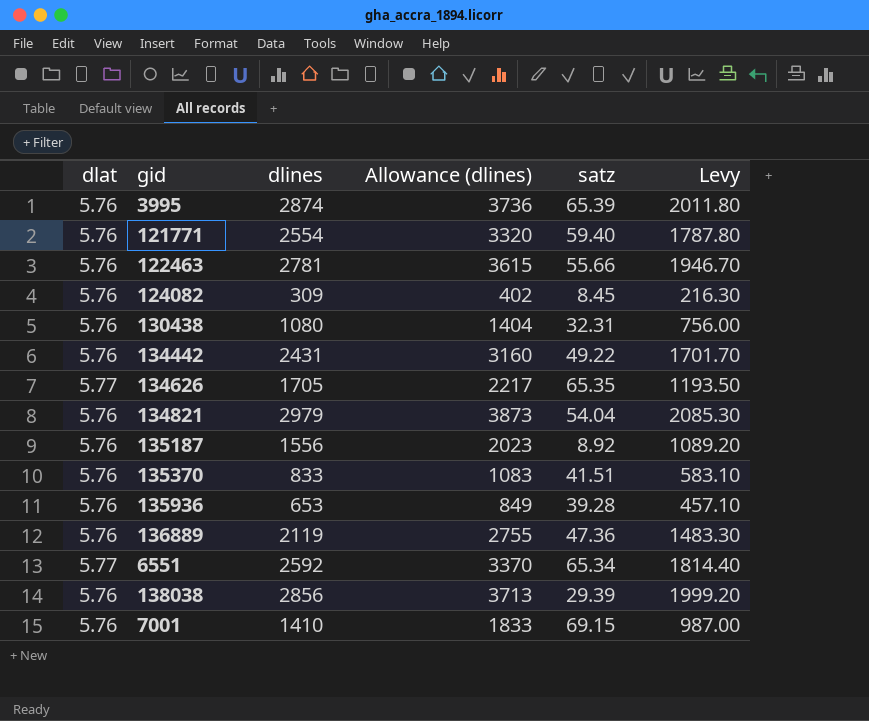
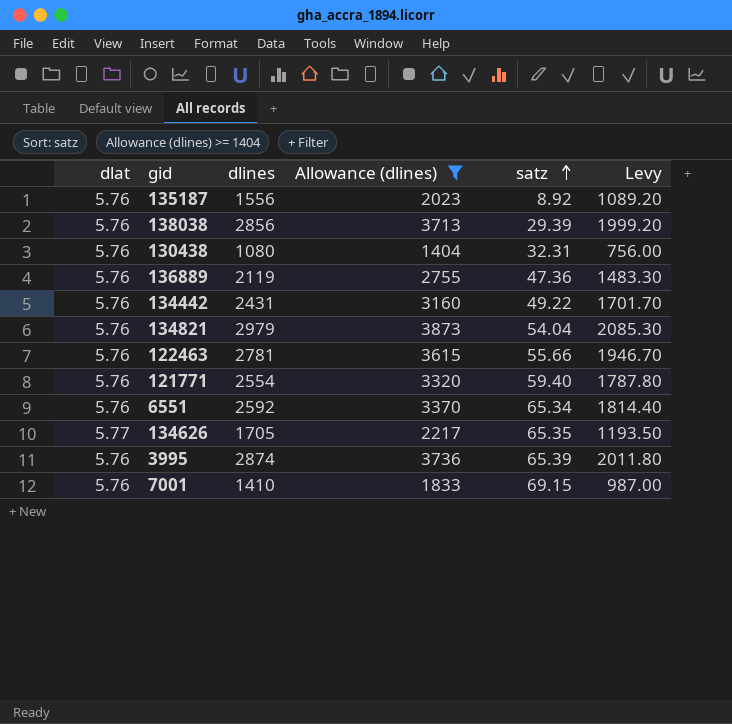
filter: none -> Allowance (dlines) >= 1404
row order: none -> satz ascending
6551 | dlat: 5.77 -> 5.76

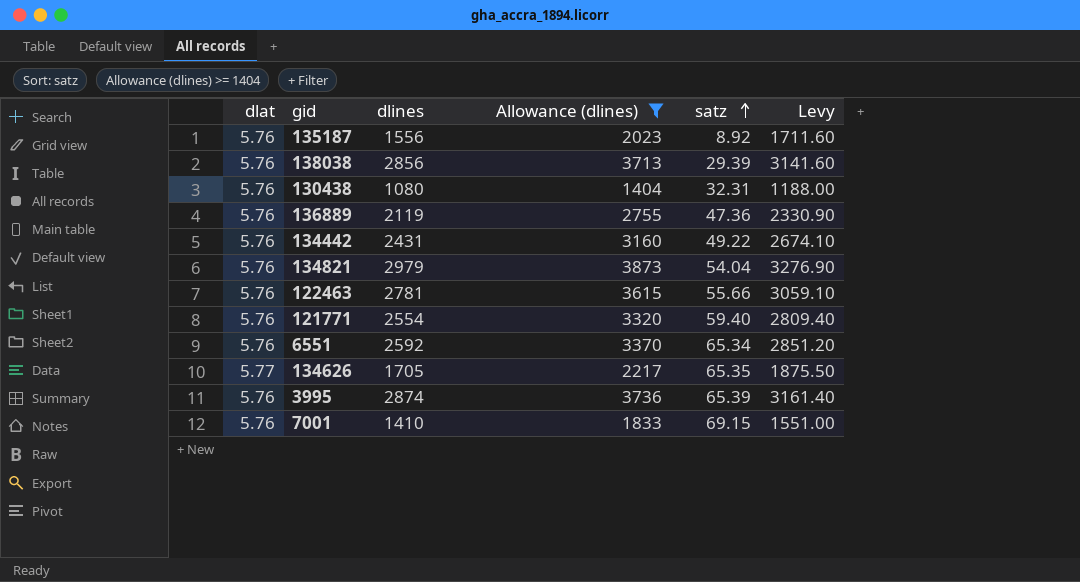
column Levy | formula: [dlines] * 0.7 -> [dlines] * 1.1

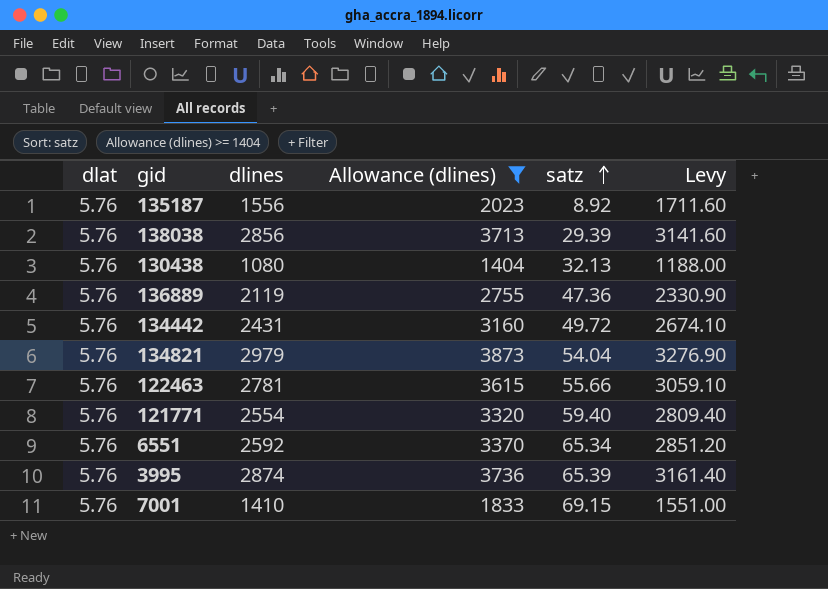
row 134626: 5.77 | 1705 | 2217 | 65.35 | 1875.50 -> none
130438 | satz: 32.31 -> 32.13
134442 | satz: 49.22 -> 49.72

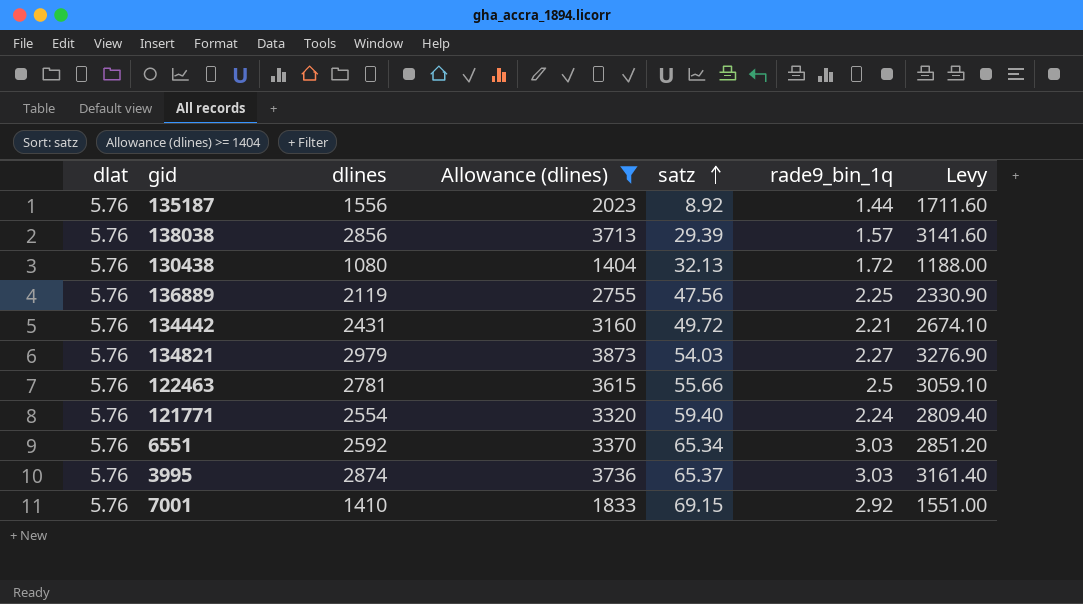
column rade9_bin_1q | position: none -> 6
136889 | satz: 47.36 -> 47.56
134821 | satz: 54.04 -> 54.03
3995 | satz: 65.39 -> 65.37

